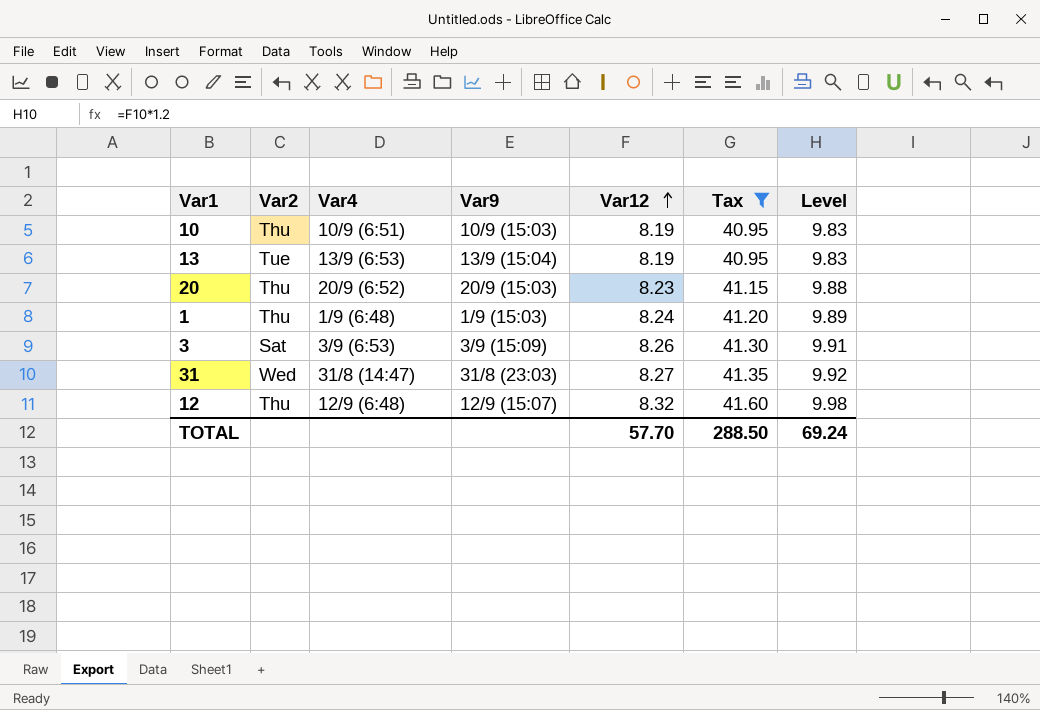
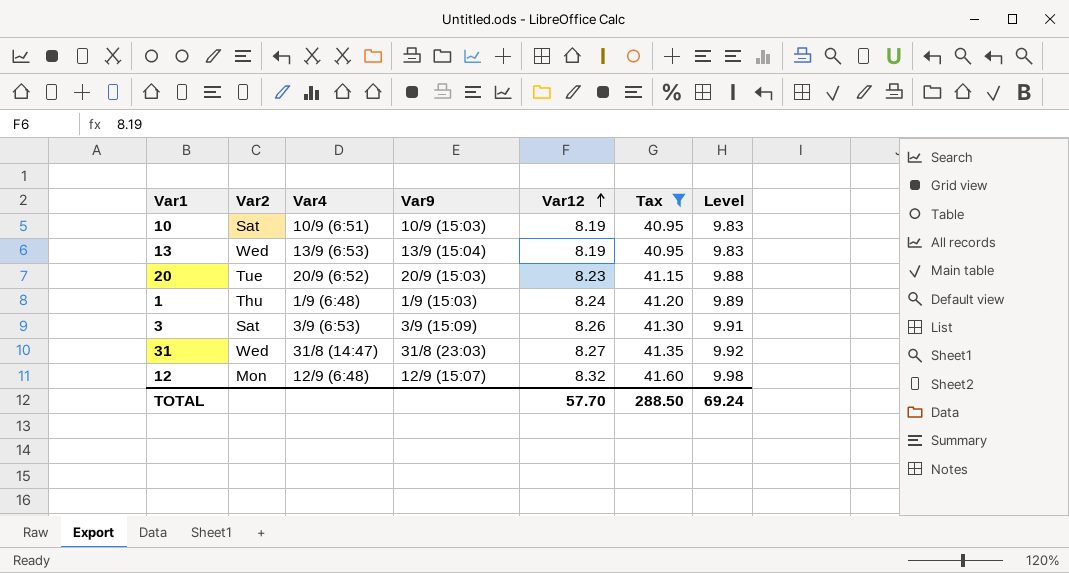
10 | Var2: Thu -> Sat
13 | Var2: Tue -> Wed
20 | Var2: Thu -> Tue
12 | Var2: Thu -> Mon

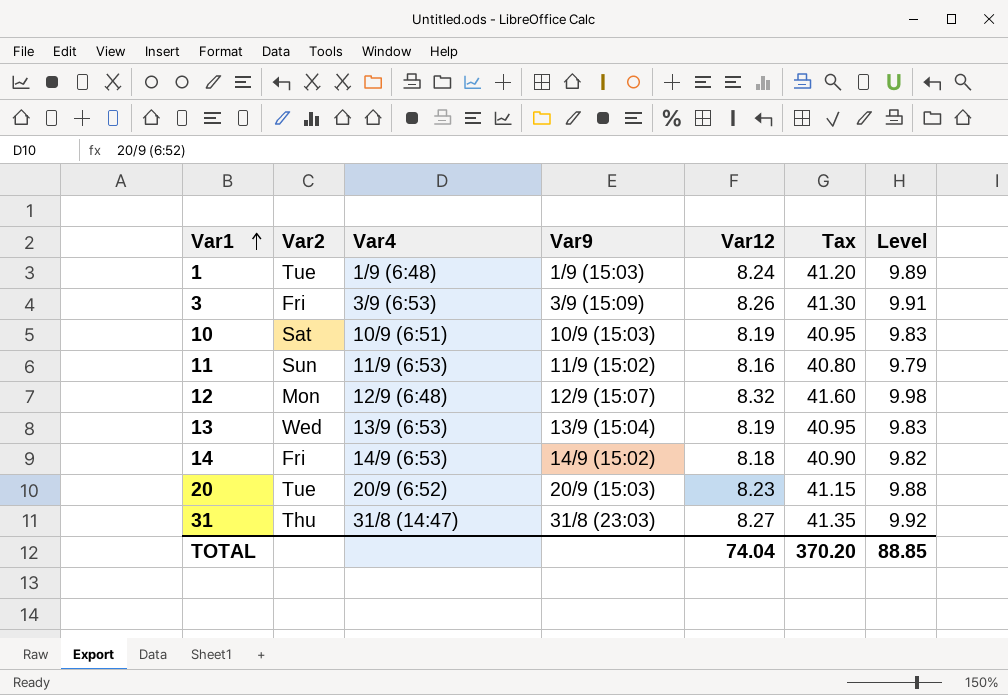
filter: Tax >= 40.95 -> none
row order: Var12 ascending -> Var1 ascending
1 | Var2: Thu -> Tue
3 | Var2: Sat -> Fri
31 | Var2: Wed -> Thu
TOTAL | Var12: 57.70 -> 74.04
TOTAL | Tax: 288.50 -> 370.20
TOTAL | Level: 69.24 -> 88.85

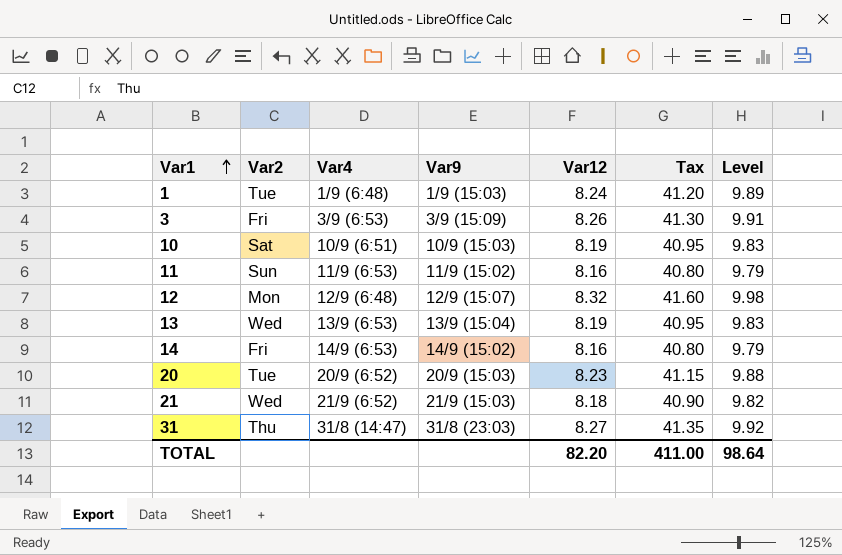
14 | Var12: 8.18 -> 8.16
14 | Tax: 40.90 -> 40.80
14 | Level: 9.82 -> 9.79
row 21: none -> Wed | 21/9 (6:52) | 21/9 (15:03) | 8.18 | 40.90 | 9.82
TOTAL | Var12: 74.04 -> 82.20
TOTAL | Tax: 370.20 -> 411.00
TOTAL | Level: 88.85 -> 98.64

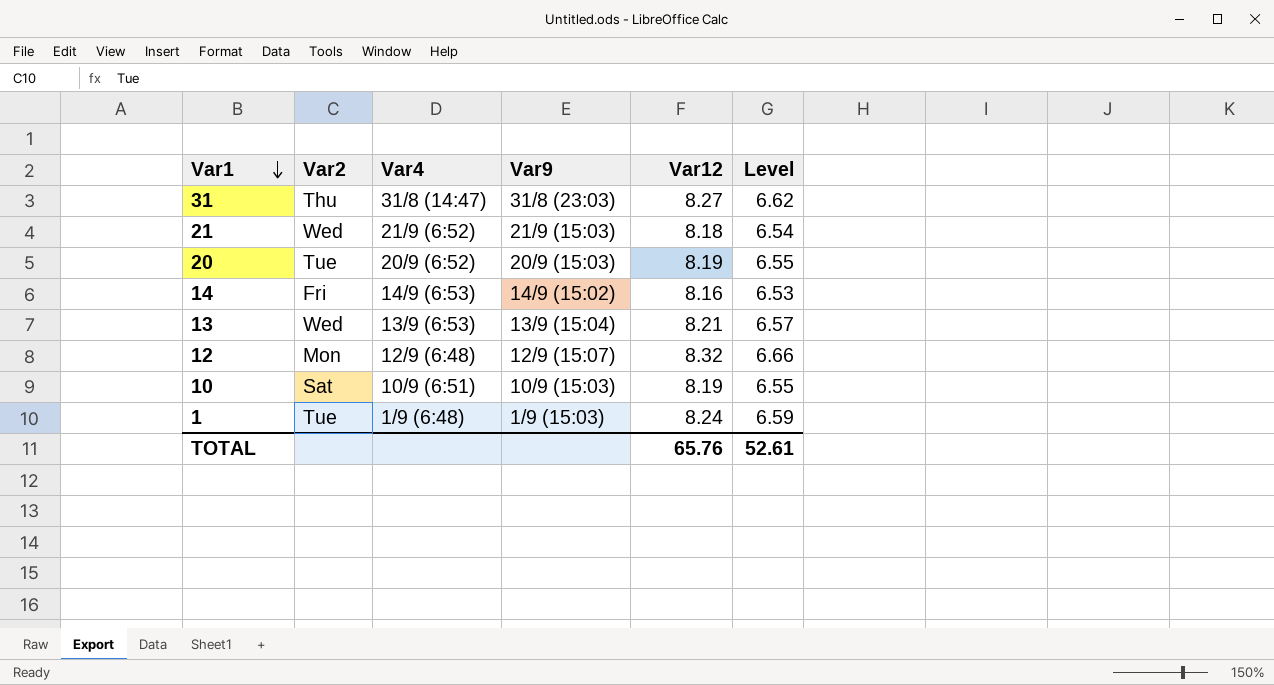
row order: Var1 ascending -> Var1 descending
column Tax | formula: [Var12] * 5 -> none
column Level | formula: [Var12] * 1.2 -> [Var12] * 0.8
row 3: Fri | 3/9 (6:53) | 3/9 (15:09) | 8.26 | 41.30 | 9.91 -> none
row 11: Sun | 11/9 (6:53) | 11/9 (15:02) | 8.16 | 40.80 | 9.79 -> none
20 | Var12: 8.23 -> 8.19
13 | Var12: 8.19 -> 8.21
TOTAL | Var12: 82.20 -> 65.76
TOTAL | Level: 98.64 -> 52.61

